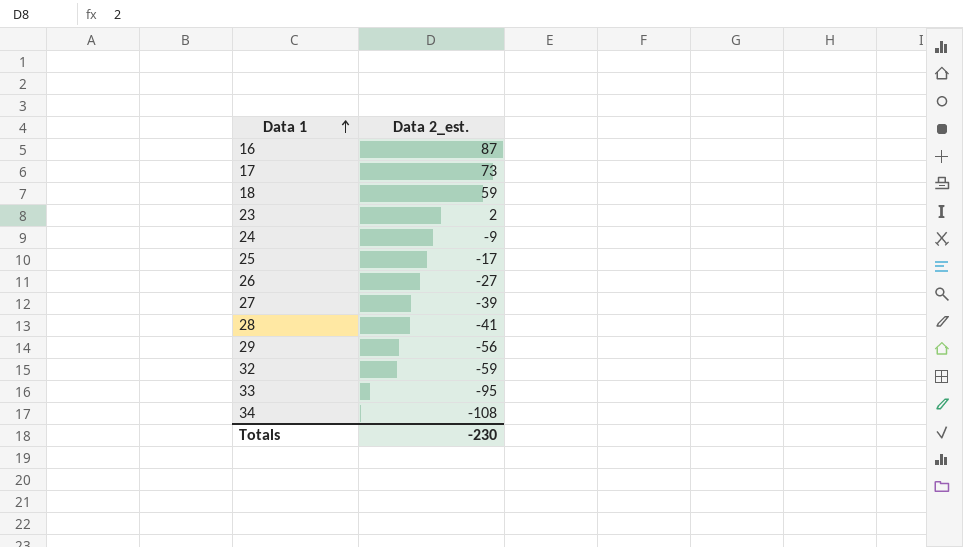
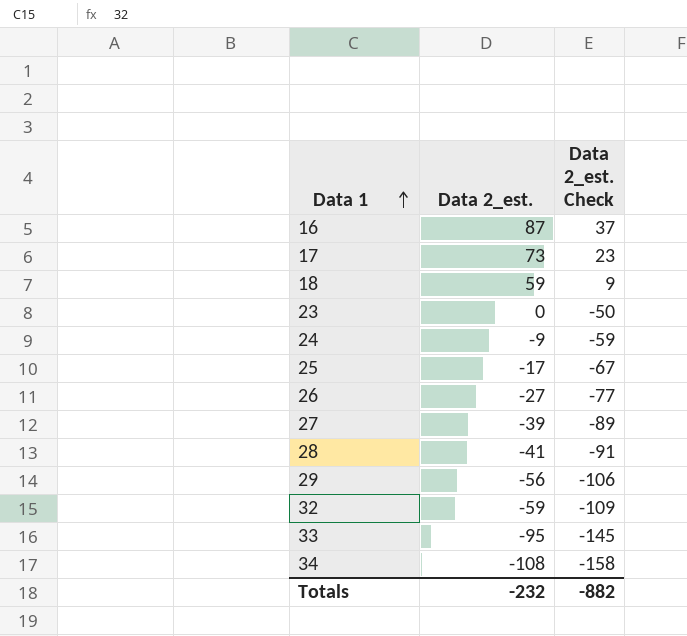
column Data 2_est. Check | formula: none -> [Data 2_est.] - 50
23 | Data 2_est.: 2 -> 0
Totals | Data 2_est.: -230 -> -232

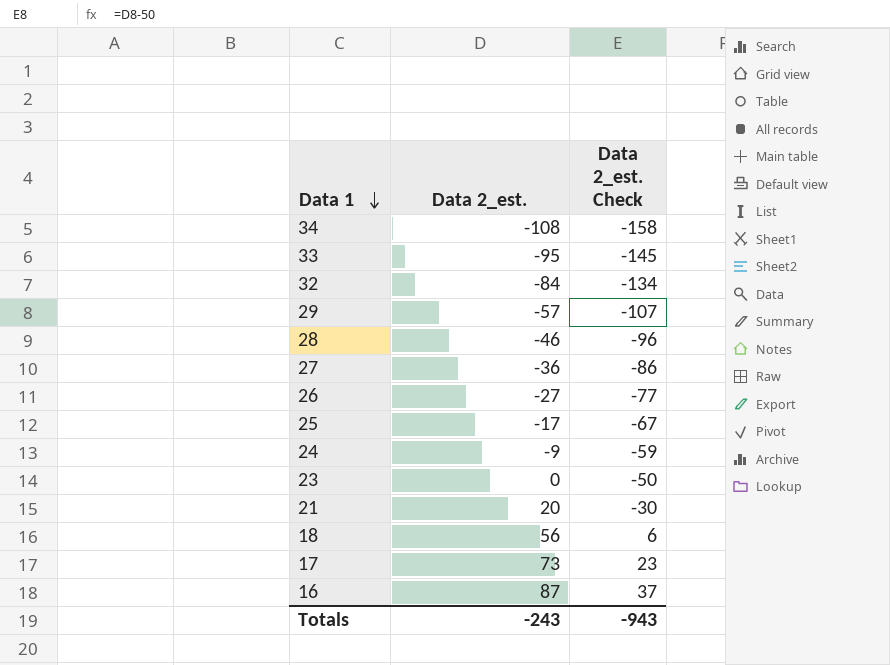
row order: Data 1 ascending -> Data 1 descending
32 | Data 2_est.: -59 -> -84
32 | Data 2_est. Check: -109 -> -134
29 | Data 2_est.: -56 -> -57
29 | Data 2_est. Check: -106 -> -107
28 | Data 2_est.: -41 -> -46
28 | Data 2_est. Check: -91 -> -96
27 | Data 2_est.: -39 -> -36
27 | Data 2_est. Check: -89 -> -86
row 21: none -> 20 | -30
18 | Data 2_est.: 59 -> 56
18 | Data 2_est. Check: 9 -> 6
Totals | Data 2_est.: -232 -> -243
Totals | Data 2_est. Check: -882 -> -943

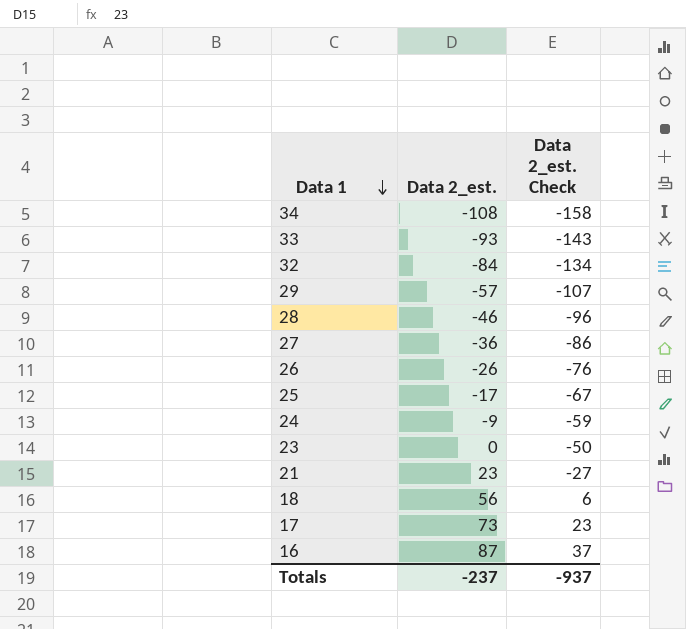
33 | Data 2_est.: -95 -> -93
33 | Data 2_est. Check: -145 -> -143
26 | Data 2_est.: -27 -> -26
26 | Data 2_est. Check: -77 -> -76
21 | Data 2_est.: 20 -> 23
21 | Data 2_est. Check: -30 -> -27
Totals | Data 2_est.: -243 -> -237
Totals | Data 2_est. Check: -943 -> -937

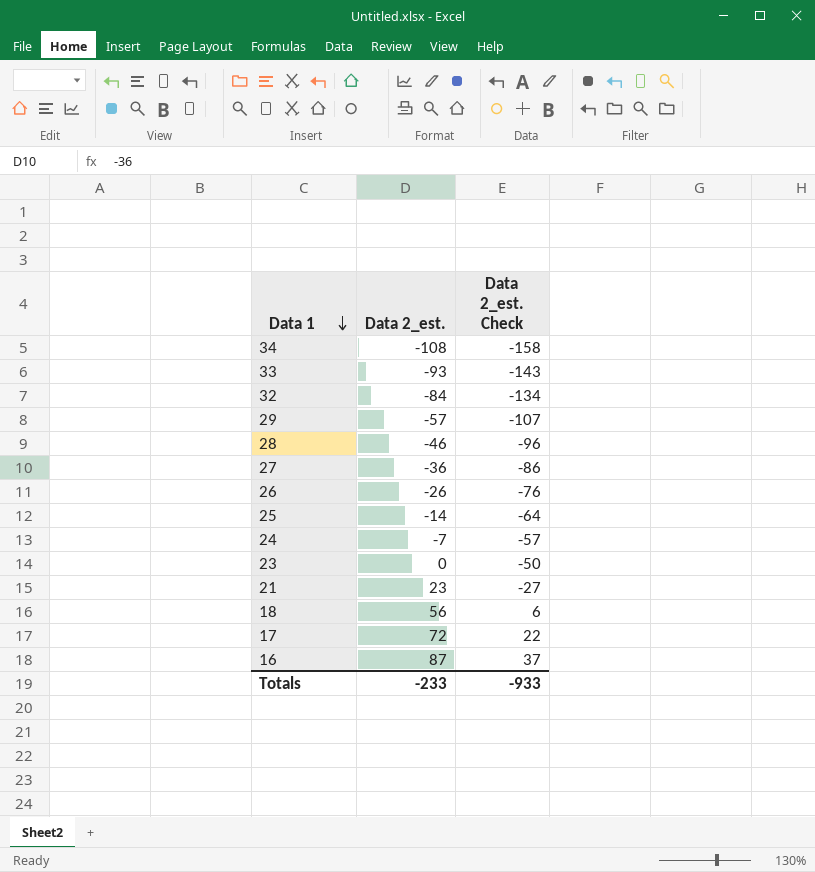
25 | Data 2_est.: -17 -> -14
25 | Data 2_est. Check: -67 -> -64
24 | Data 2_est.: -9 -> -7
24 | Data 2_est. Check: -59 -> -57
17 | Data 2_est.: 73 -> 72
17 | Data 2_est. Check: 23 -> 22
Totals | Data 2_est.: -237 -> -233
Totals | Data 2_est. Check: -937 -> -933

